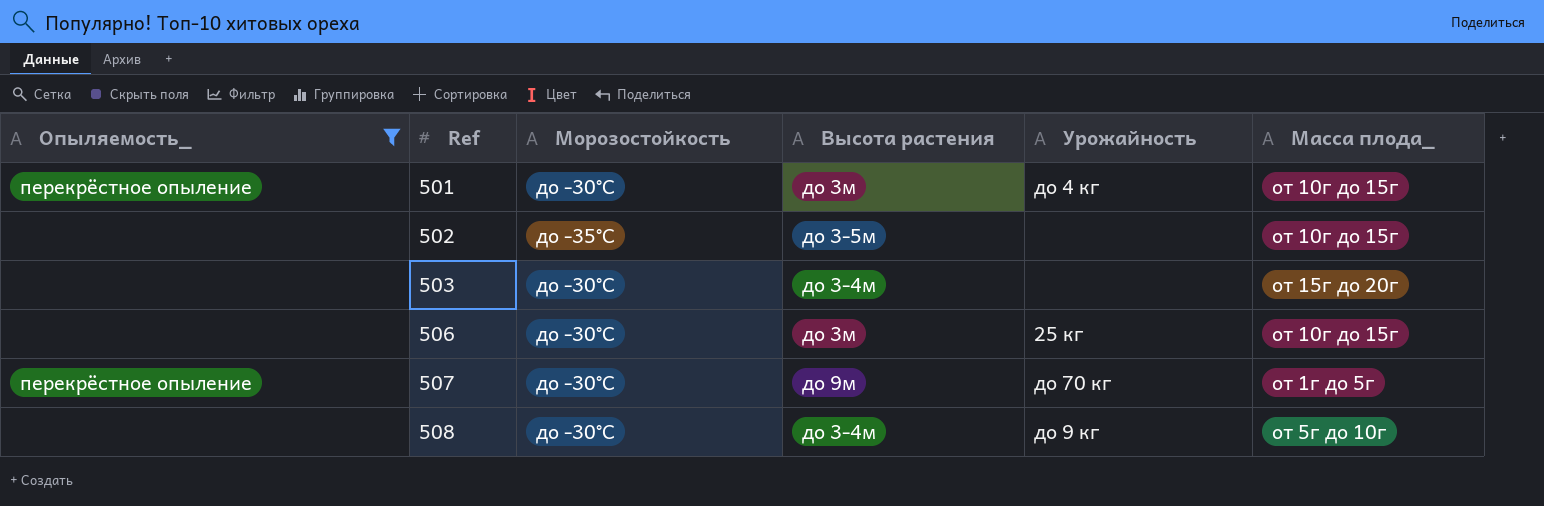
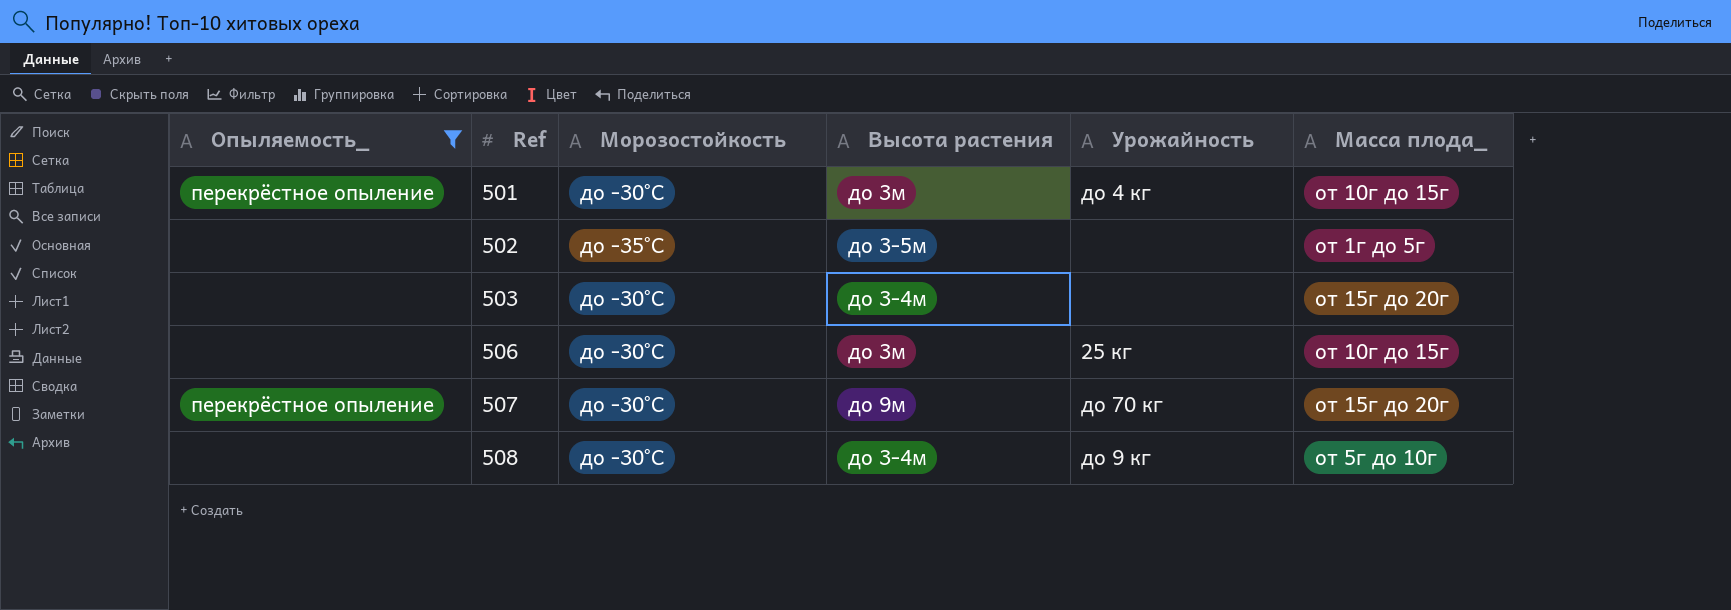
502 | Масса плода_: от 10г до 15г -> от 1г до 5г
507 | Масса плода_: от 1г до 5г -> от 15г до 20г

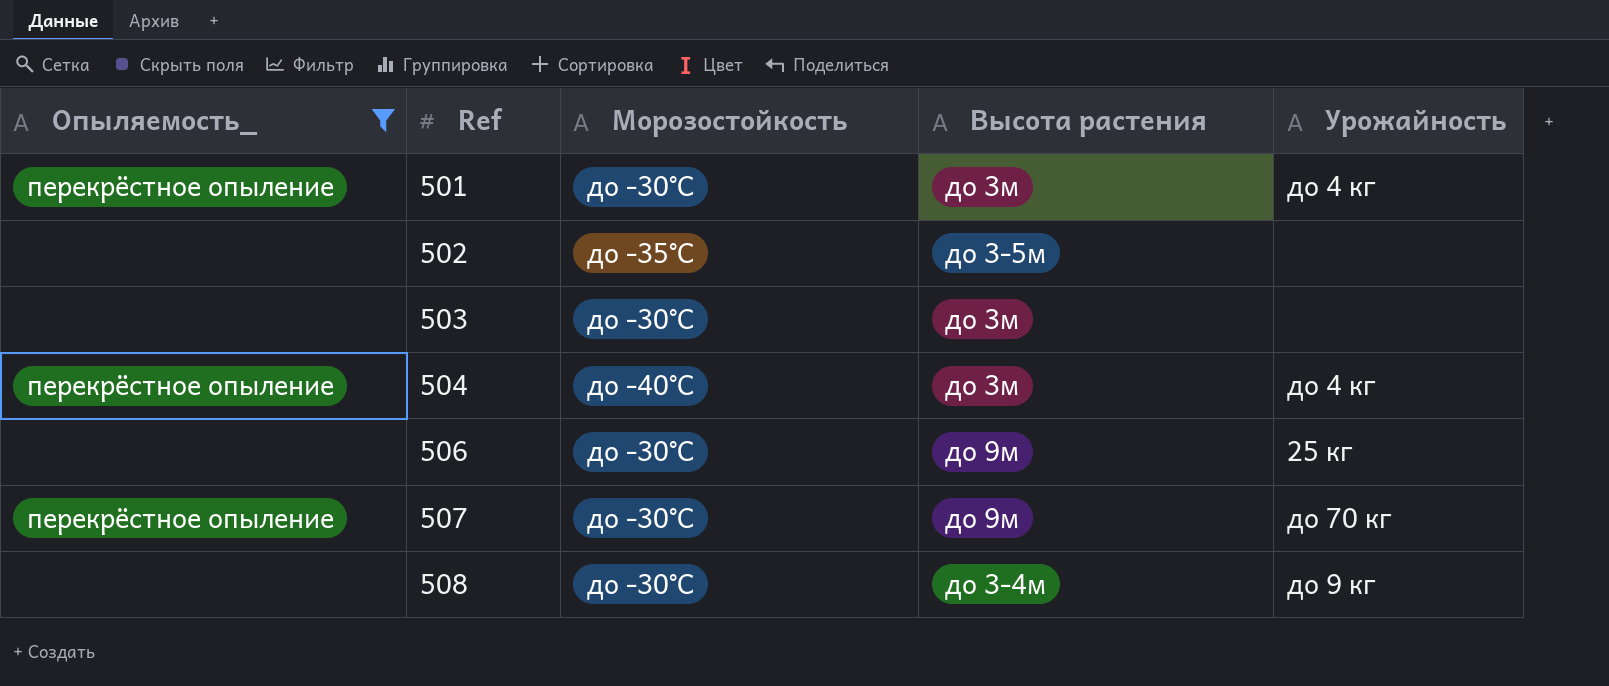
column Масса плода_ | position: 6 -> none
503 | Высота растения: до 3-4м -> до 3м
row 504: none -> перекрёстное опыление | до -40°C | до 3м | до 4 кг
506 | Высота растения: до 3м -> до 9м

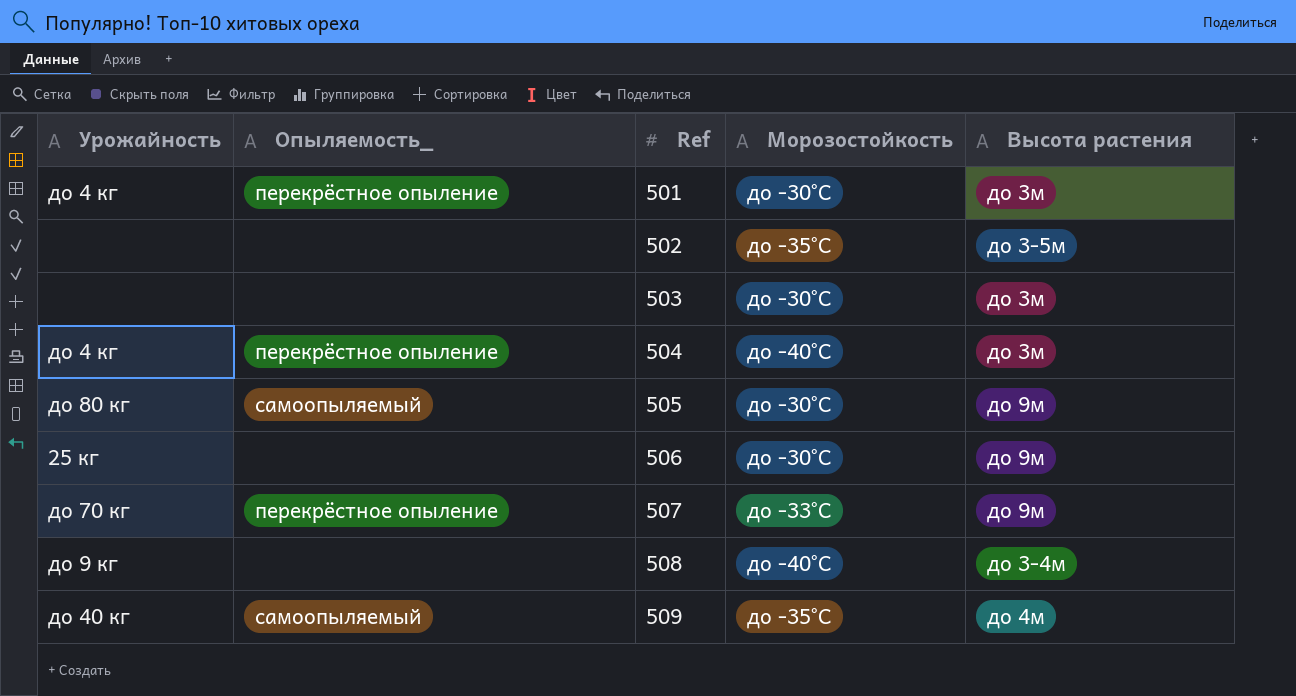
filter: Опыляемость_ != самоопыляемый -> none
column Урожайность | position: 5 -> 1
507 | Морозостойкость: до -30°C -> до -33°C
508 | Морозостойкость: до -30°C -> до -40°C

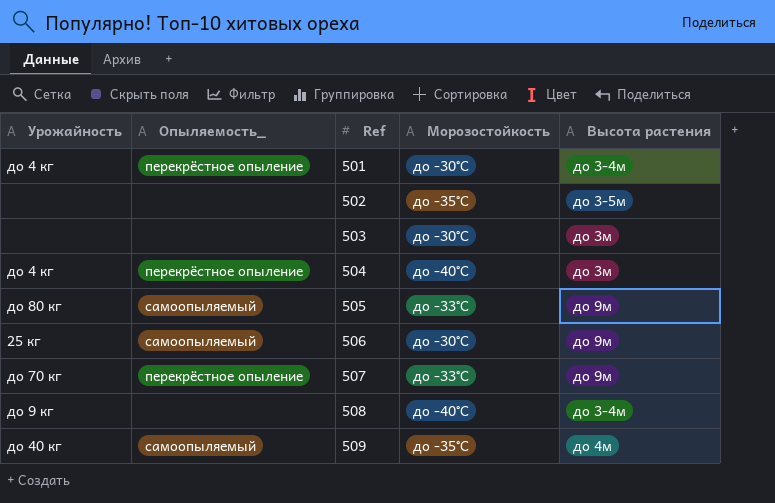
501 | Высота растения: до 3м -> до 3-4м
505 | Морозостойкость: до -30°C -> до -33°C
506 | Опыляемость_: none -> самоопыляемый

